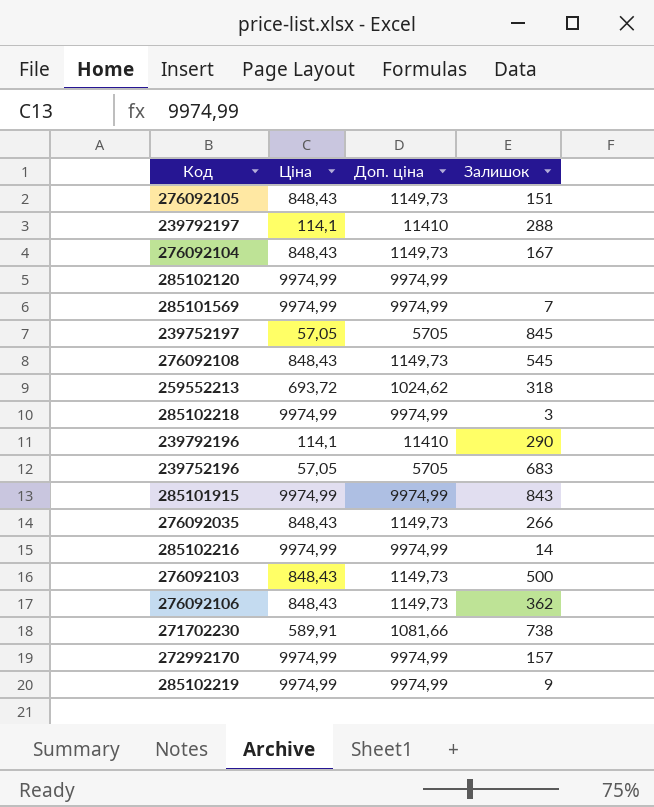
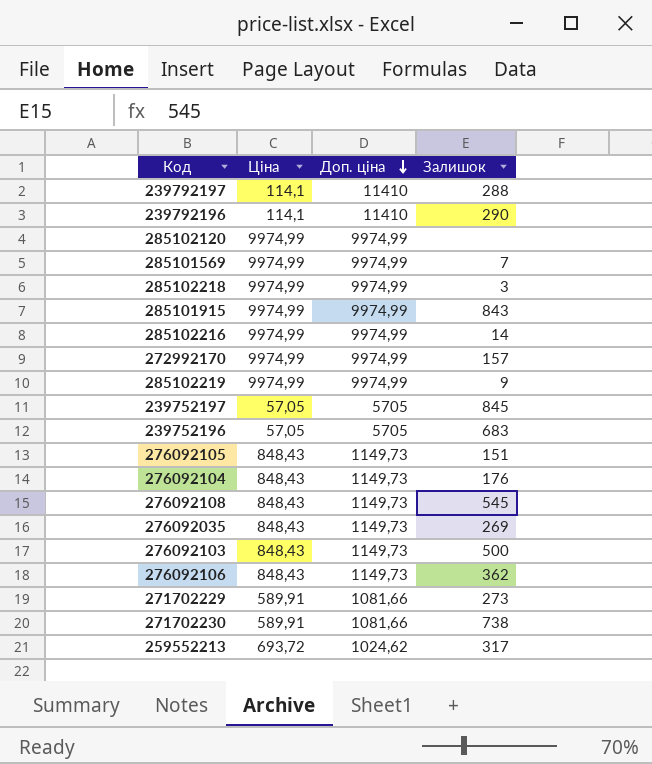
row order: none -> Доп. ціна descending
276092104 | Залишок: 167 -> 176
276092035 | Залишок: 266 -> 269
row 271702229: none -> 589,91 | 1081,66 | 273
259552213 | Залишок: 318 -> 317

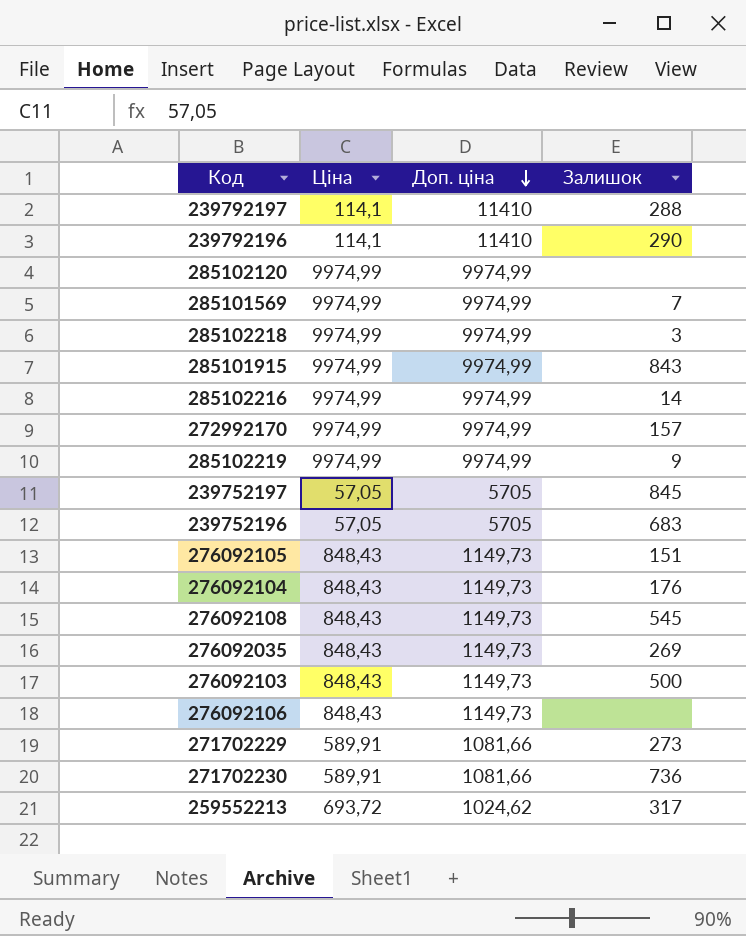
276092106 | Залишок: 362 -> none
271702230 | Залишок: 738 -> 736

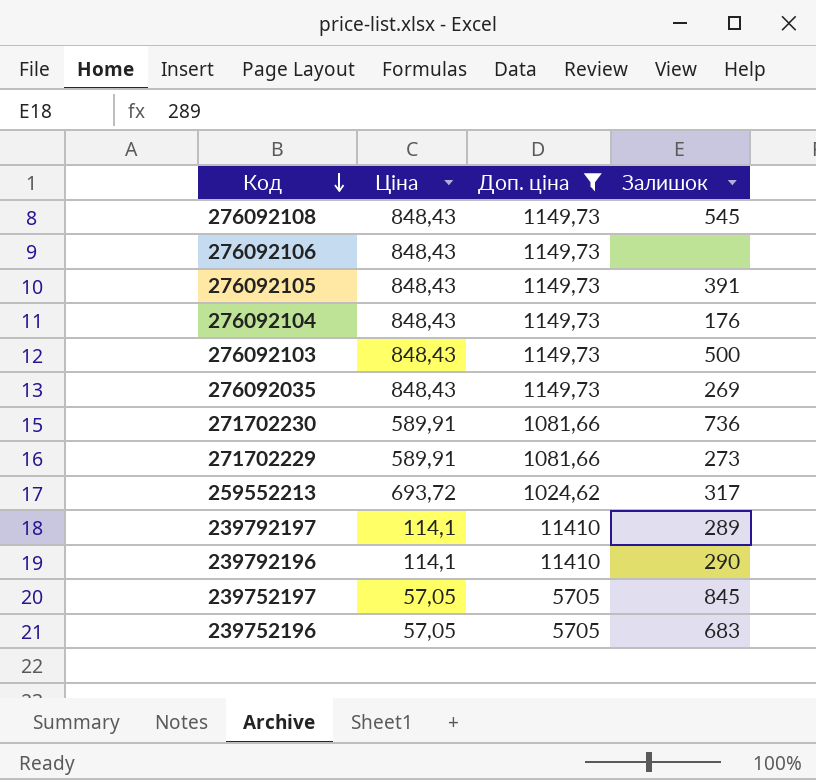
filter: none -> Доп. ціна != 9974,99
row order: Доп. ціна descending -> Код descending
276092105 | Залишок: 151 -> 391
239792197 | Залишок: 288 -> 289

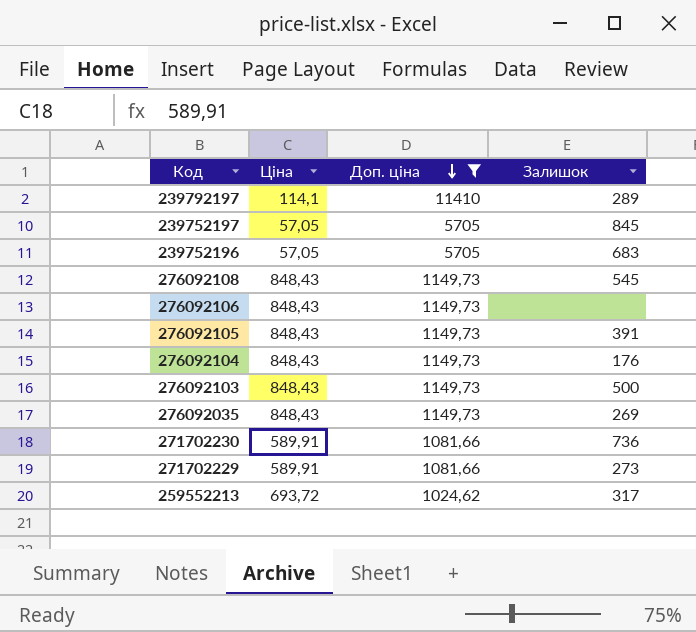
row order: Код descending -> Доп. ціна descending
row 239792196: 114,1 | 11410 | 290 -> none

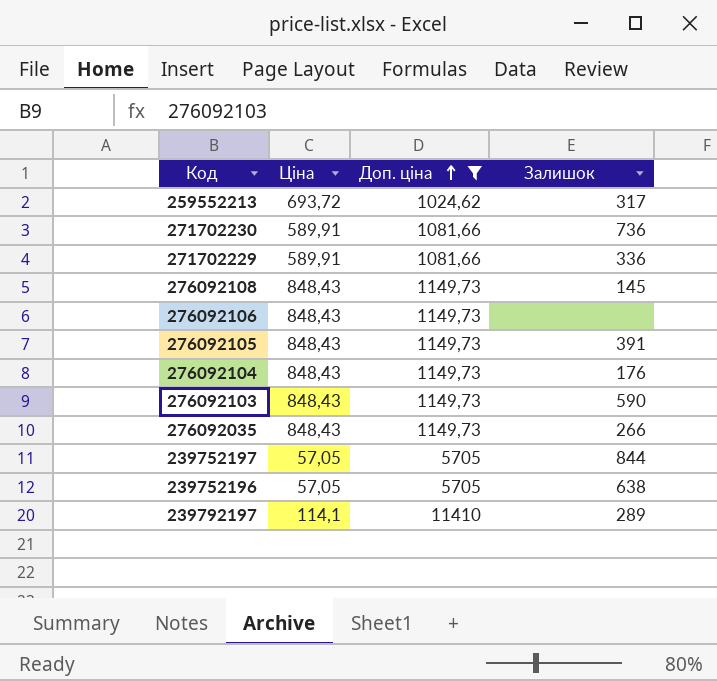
row order: Доп. ціна descending -> Доп. ціна ascending
271702229 | Залишок: 273 -> 336
276092108 | Залишок: 545 -> 145
276092103 | Залишок: 500 -> 590
276092035 | Залишок: 269 -> 266
239752197 | Залишок: 845 -> 844
239752196 | Залишок: 683 -> 638

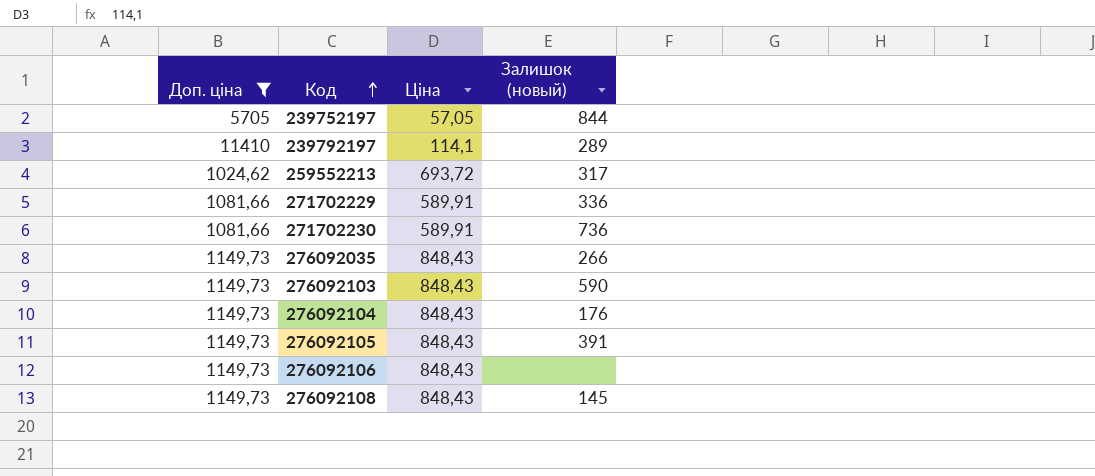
row order: Доп. ціна ascending -> Код ascending
column Доп. ціна | position: 3 -> 1
column name: Залишок -> Залишок (новый)
row 239752196: 57,05 | 5705 | 638 -> none

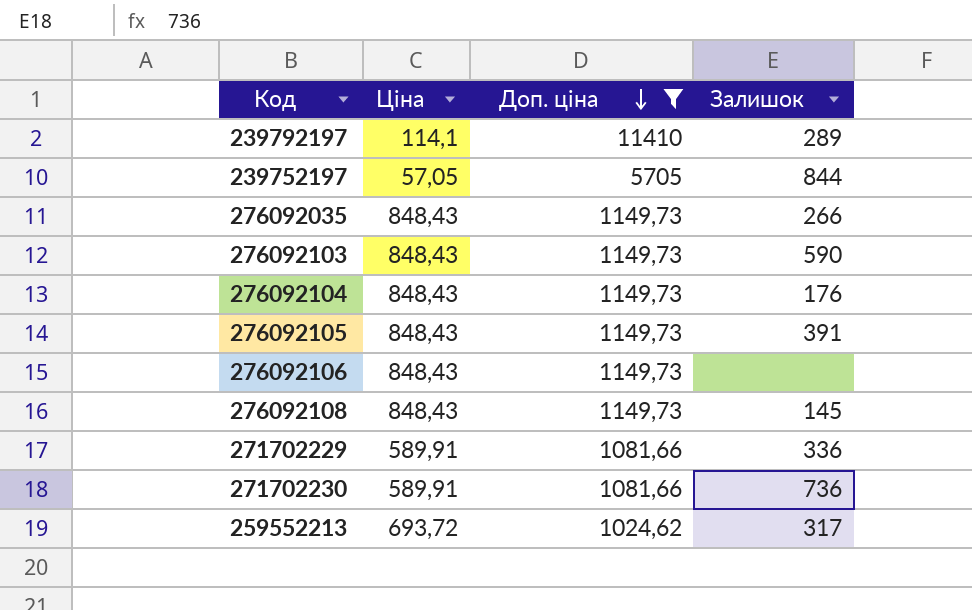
row order: Код ascending -> Доп. ціна descending
column Доп. ціна | position: 1 -> 3
column name: Залишок (новый) -> Залишок

